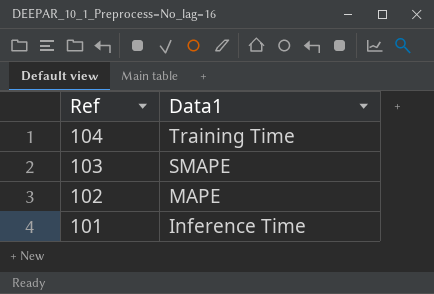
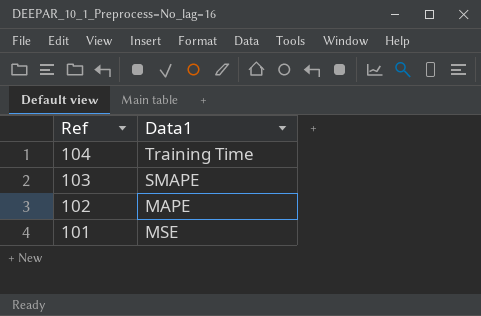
101 | Data1: Inference Time -> MSE

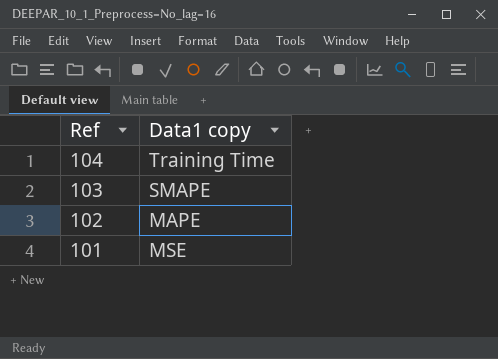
column name: Data1 -> Data1 copy

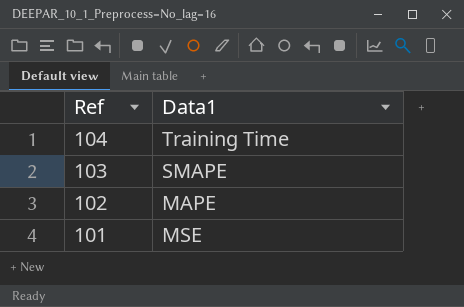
column name: Data1 copy -> Data1

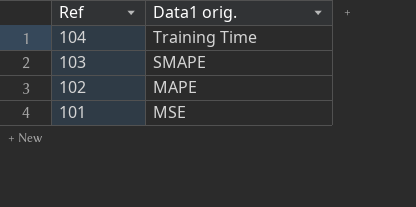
column name: Data1 -> Data1 orig.

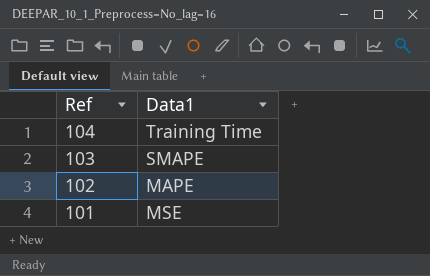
column name: Data1 orig. -> Data1

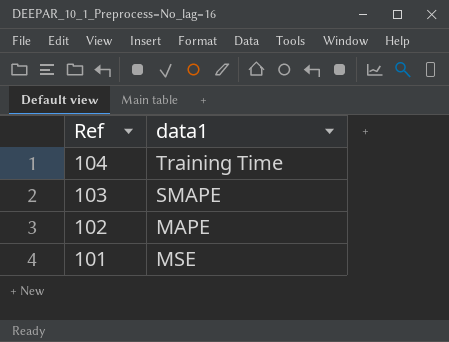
column name: Data1 -> data1

